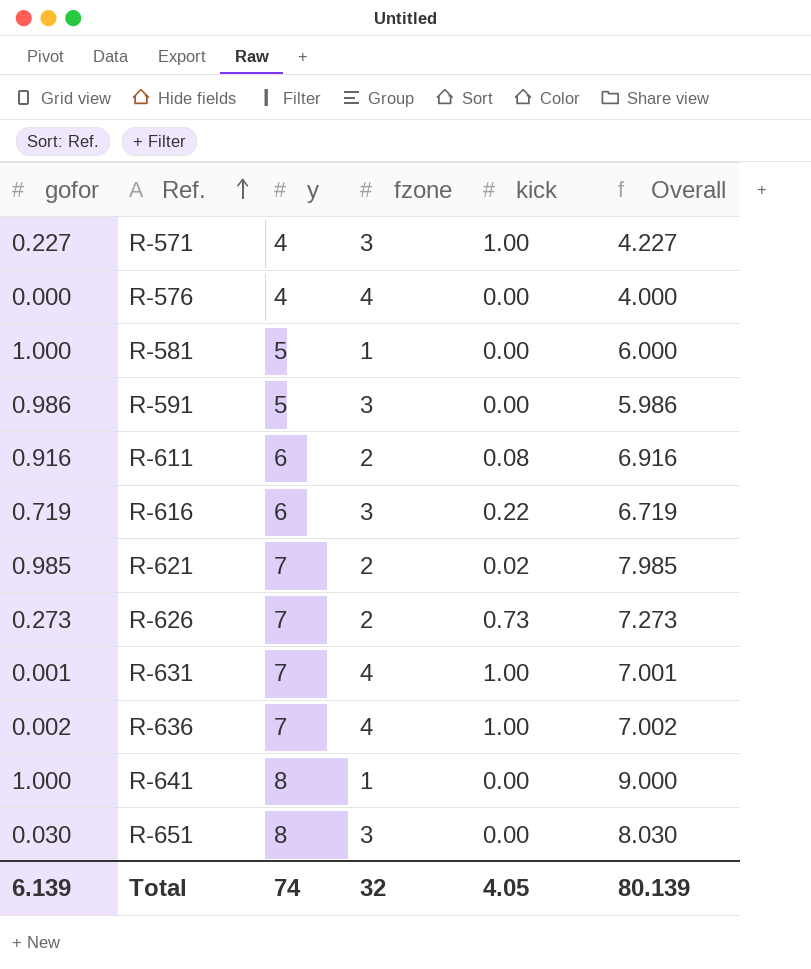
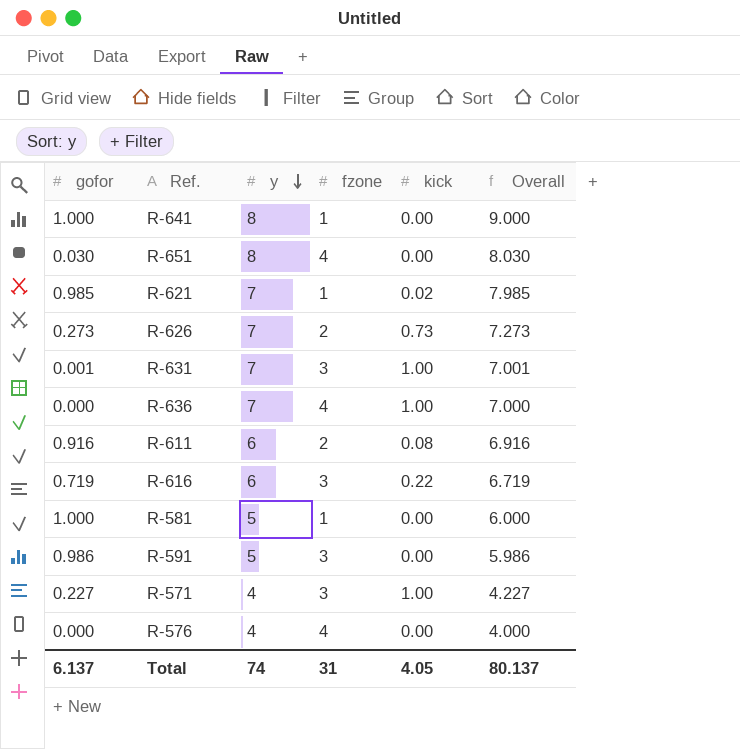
row order: Ref. ascending -> y descending
R-651 | fzone: 3 -> 4
R-621 | fzone: 2 -> 1
R-631 | fzone: 4 -> 3
R-636 | gofor: 0.002 -> 0.000
R-636 | Overall: 7.002 -> 7.000
Total | gofor: 6.139 -> 6.137
Total | fzone: 32 -> 31
Total | Overall: 80.139 -> 80.137

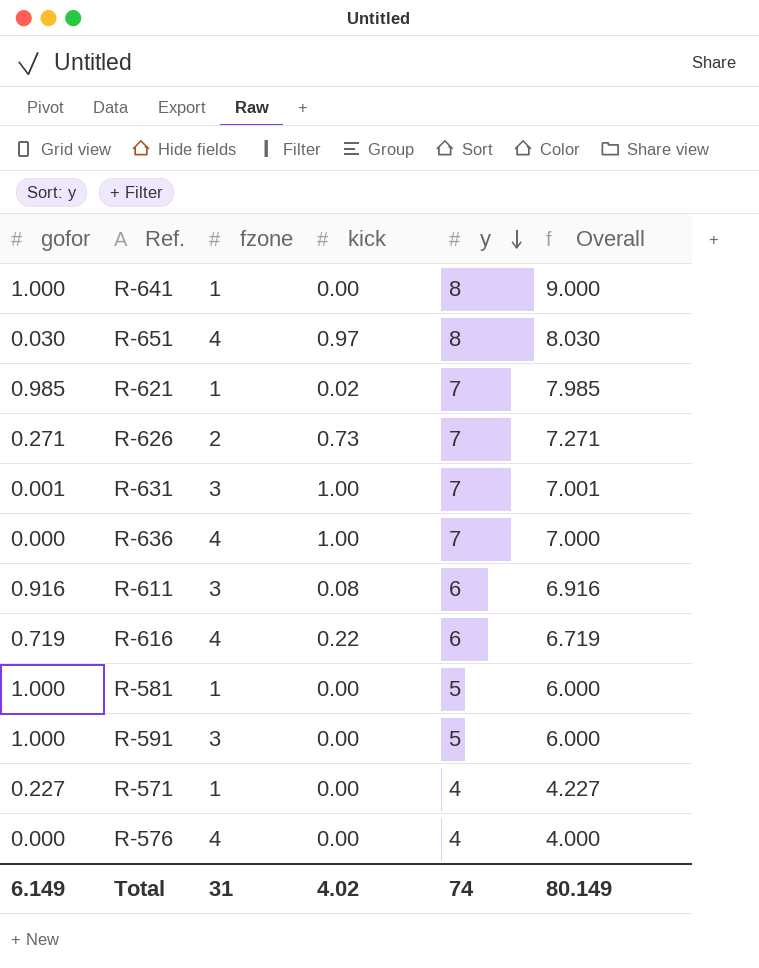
column y | position: 3 -> 5
R-651 | kick: 0.00 -> 0.97
R-626 | gofor: 0.273 -> 0.271
R-626 | Overall: 7.273 -> 7.271
R-611 | fzone: 2 -> 3
R-616 | fzone: 3 -> 4
R-591 | gofor: 0.986 -> 1.000
R-591 | Overall: 5.986 -> 6.000
R-571 | fzone: 3 -> 1
R-571 | kick: 1.00 -> 0.00
Total | gofor: 6.137 -> 6.149
Total | kick: 4.05 -> 4.02
Total | Overall: 80.137 -> 80.149

